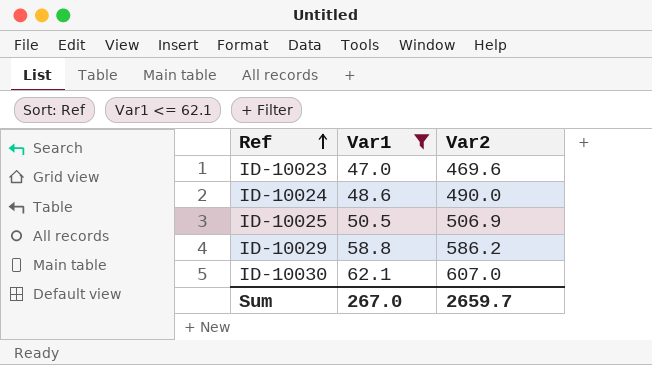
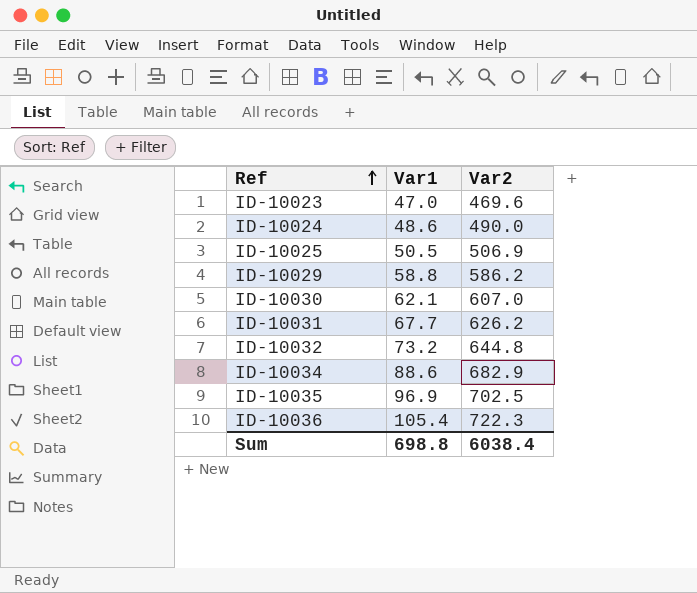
filter: Var1 <= 62.1 -> none
Sum | Var1: 267.0 -> 698.8
Sum | Var2: 2659.7 -> 6038.4

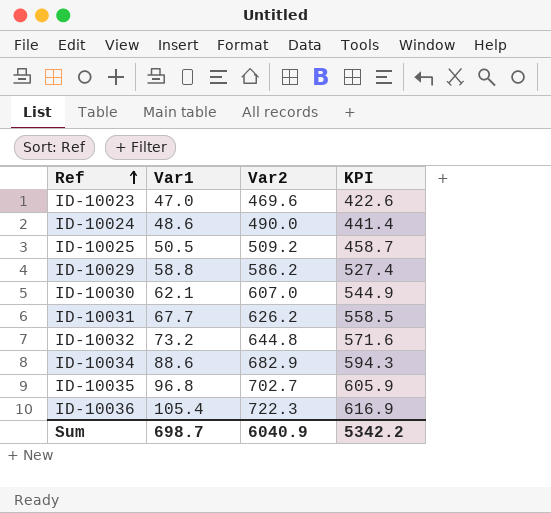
column KPI | formula: none -> [Var2] - [Var1]
ID-10025 | Var2: 506.9 -> 509.2
ID-10035 | Var1: 96.9 -> 96.8
ID-10035 | Var2: 702.5 -> 702.7
Sum | Var1: 698.8 -> 698.7
Sum | Var2: 6038.4 -> 6040.9

